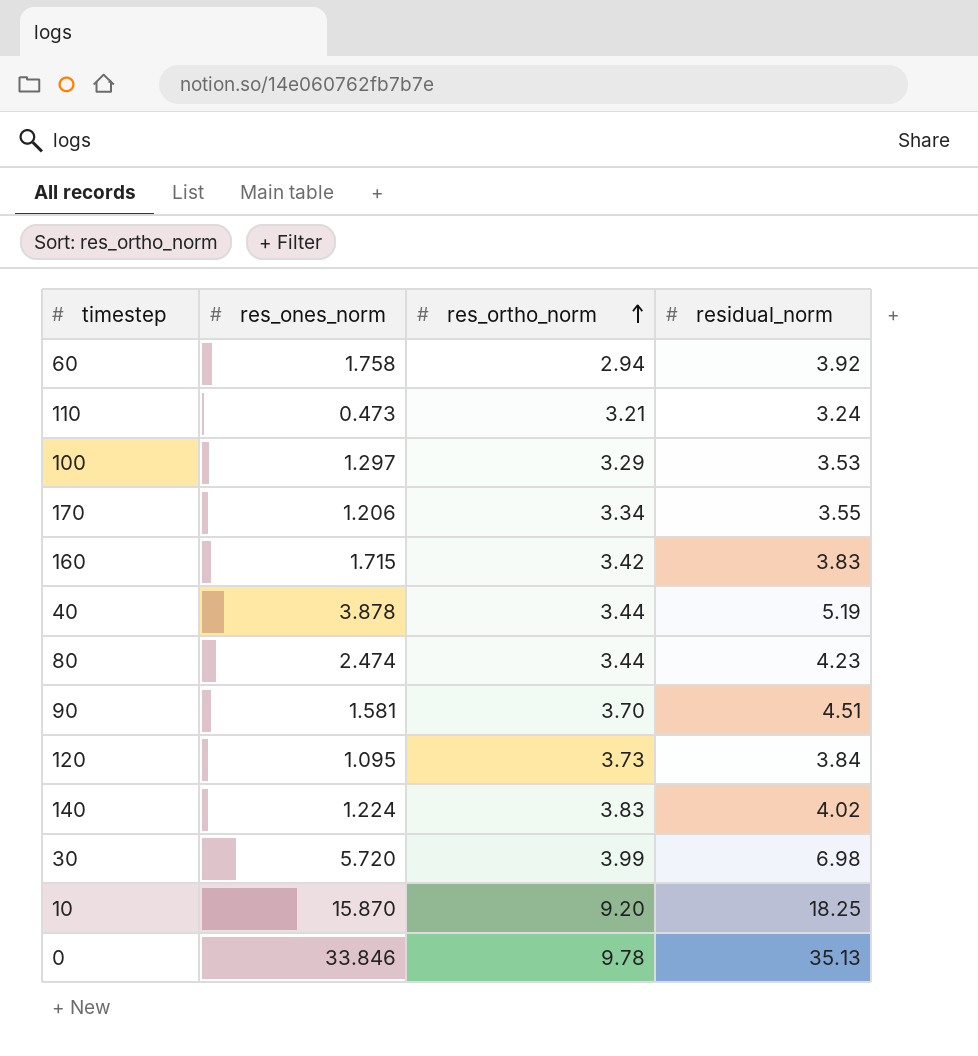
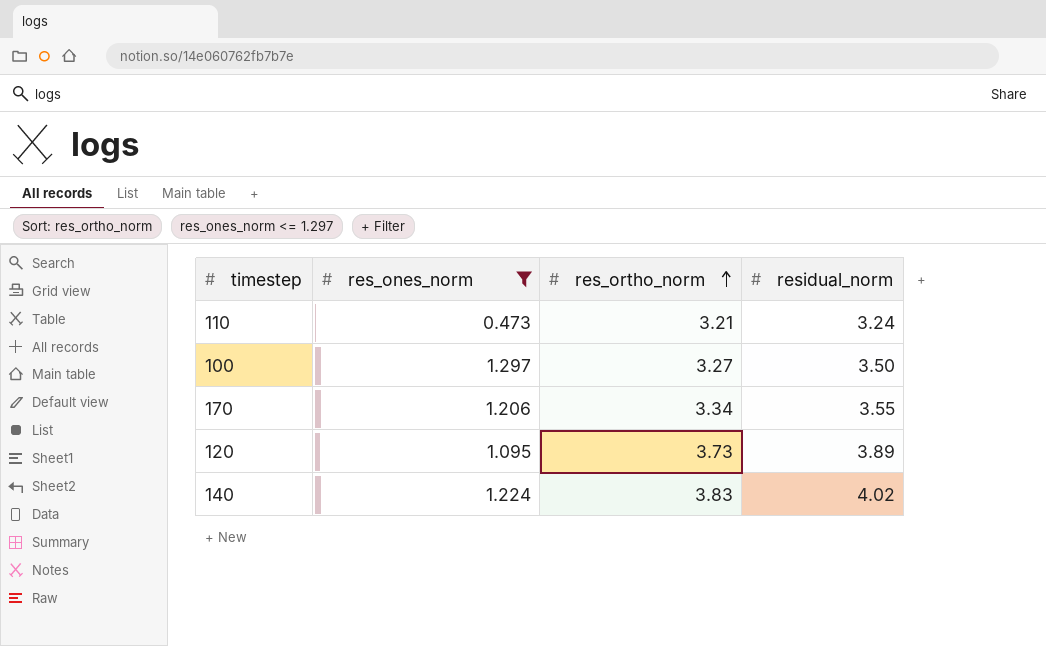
filter: none -> res_ones_norm <= 1.297
100 | res_ortho_norm: 3.29 -> 3.27
100 | residual_norm: 3.53 -> 3.50
120 | residual_norm: 3.84 -> 3.89

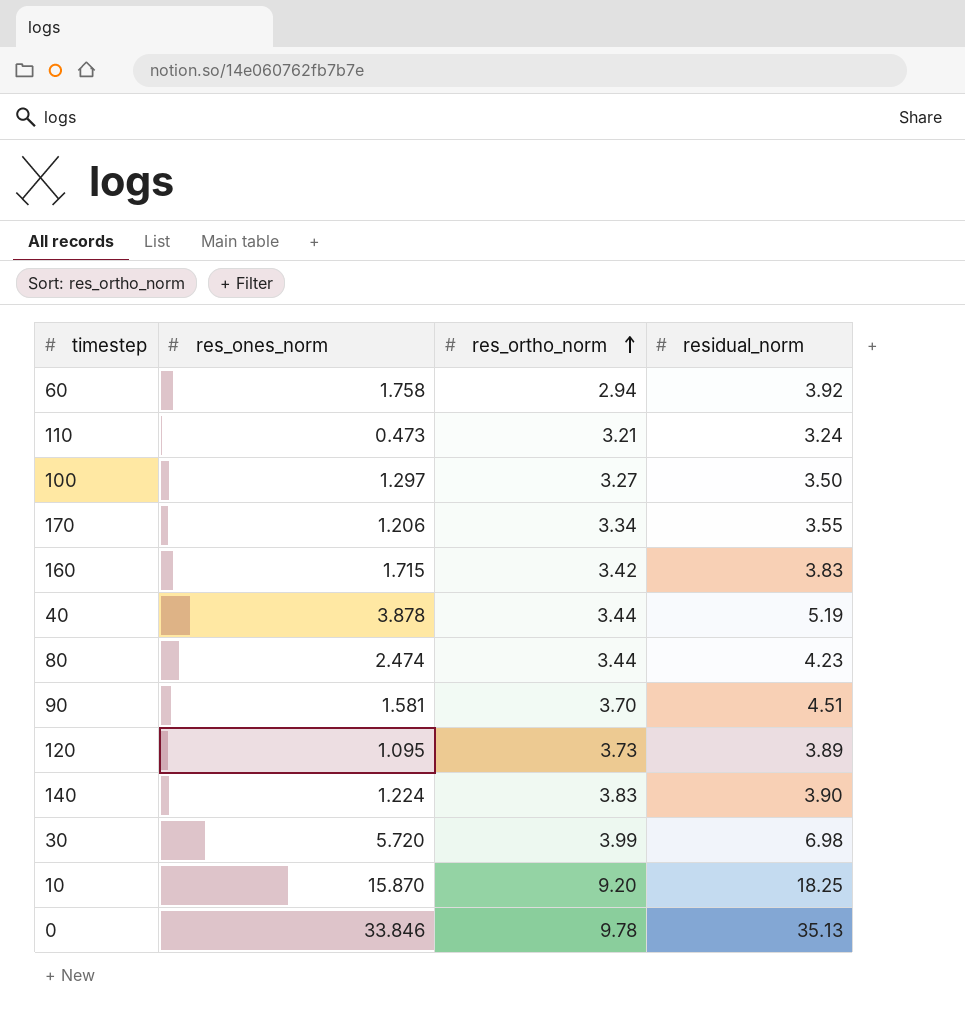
filter: res_ones_norm <= 1.297 -> none
140 | residual_norm: 4.02 -> 3.90

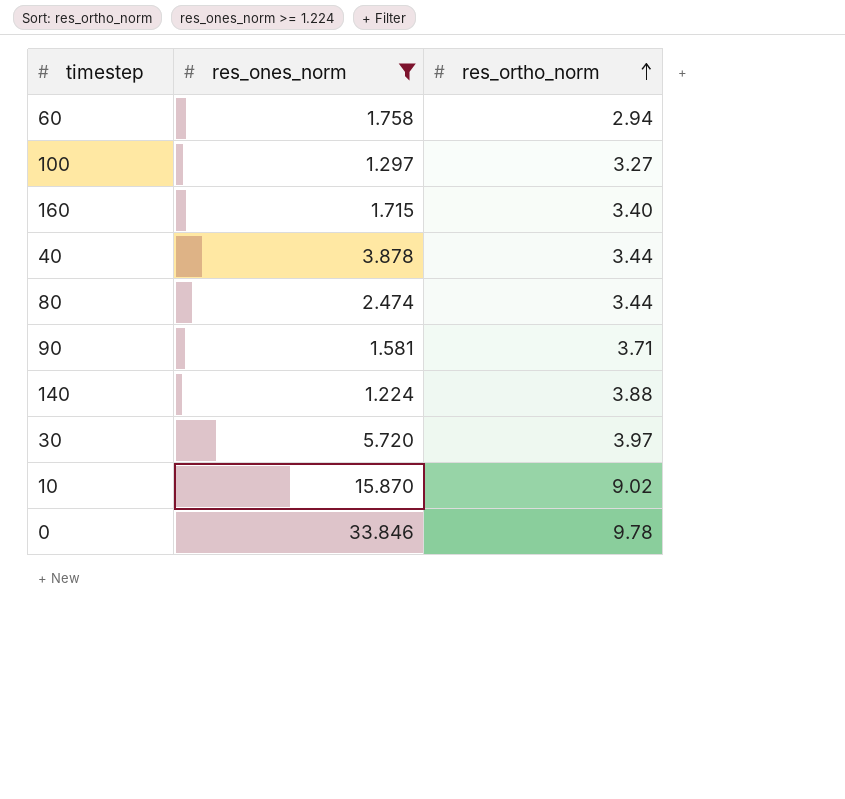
filter: none -> res_ones_norm >= 1.224
column residual_norm | position: 4 -> none
160 | res_ortho_norm: 3.42 -> 3.40
90 | res_ortho_norm: 3.70 -> 3.71
140 | res_ortho_norm: 3.83 -> 3.88
30 | res_ortho_norm: 3.99 -> 3.97
10 | res_ortho_norm: 9.20 -> 9.02

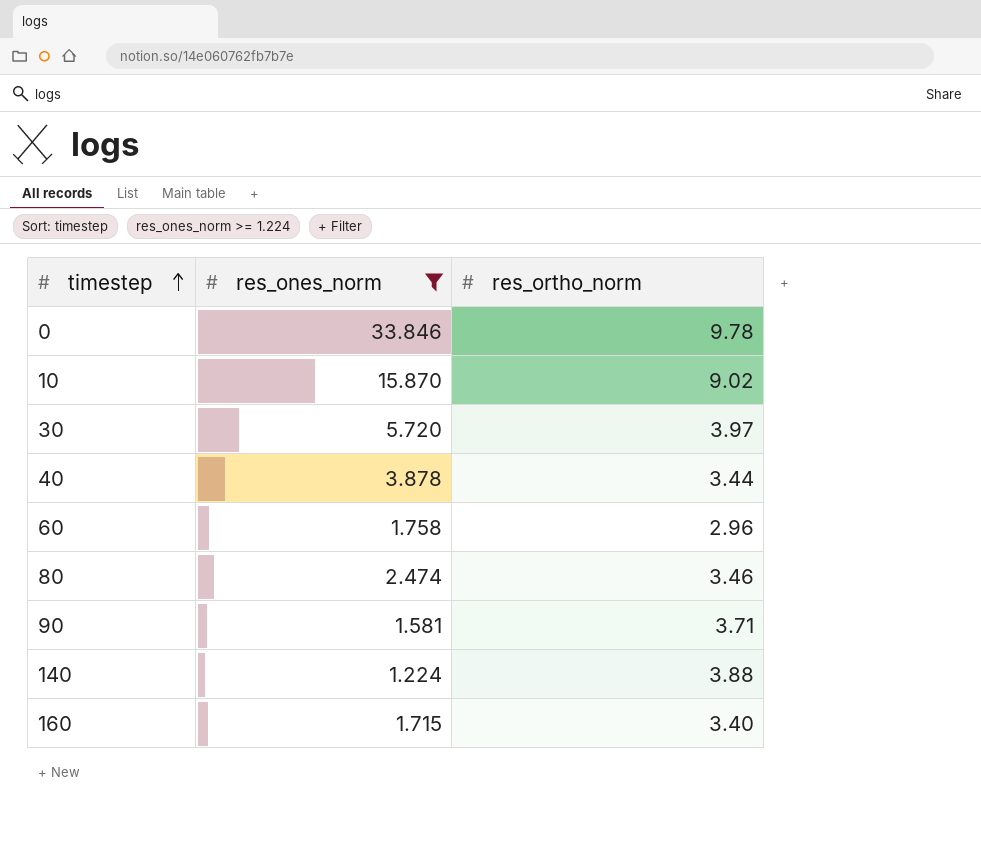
row order: res_ortho_norm ascending -> timestep ascending
row 100: 1.297 | 3.27 -> none
60 | res_ortho_norm: 2.94 -> 2.96
80 | res_ortho_norm: 3.44 -> 3.46

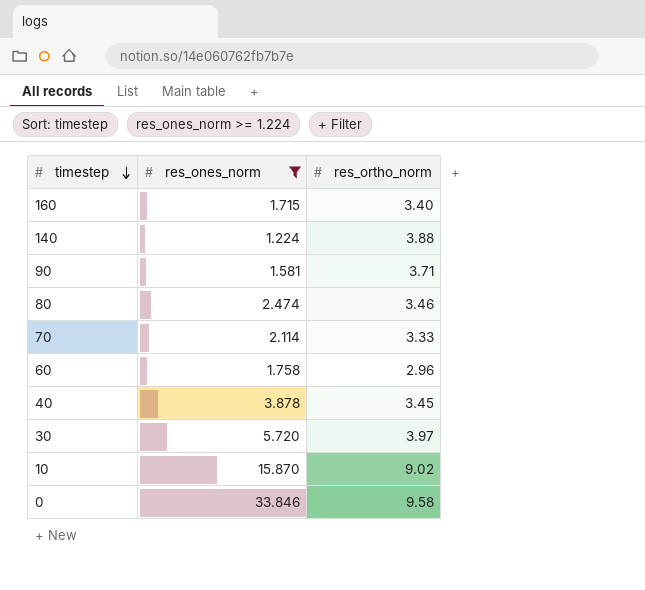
row order: timestep ascending -> timestep descending
row 70: none -> 2.114 | 3.33
40 | res_ortho_norm: 3.44 -> 3.45
0 | res_ortho_norm: 9.78 -> 9.58

